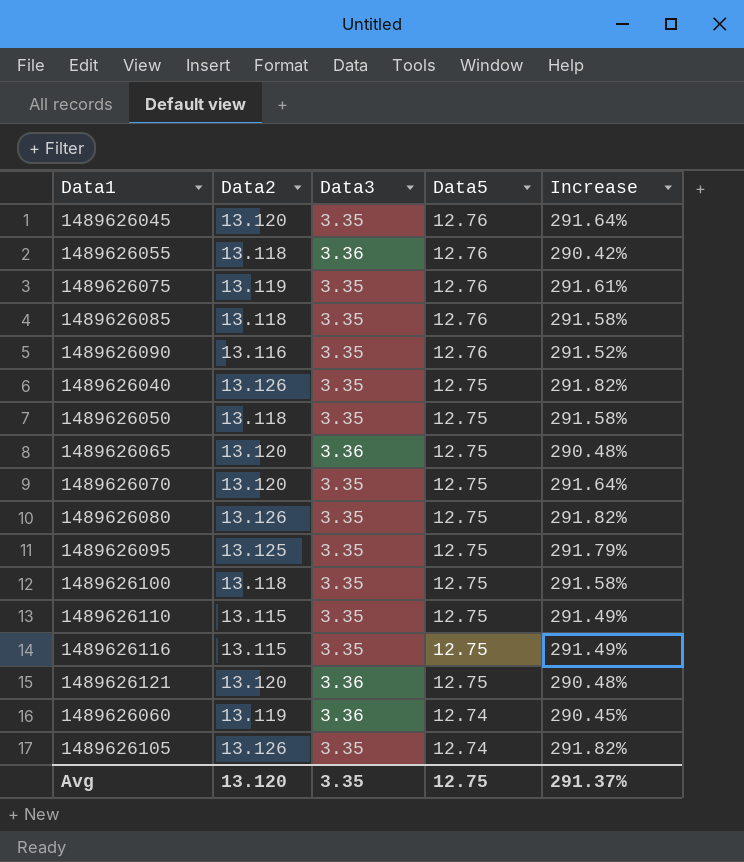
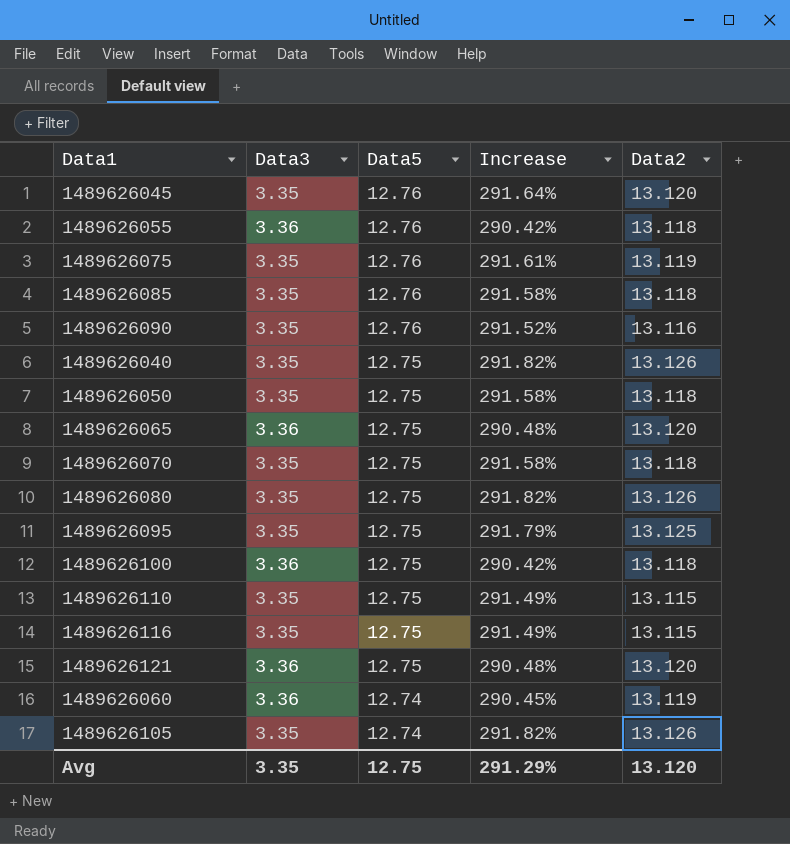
column Data2 | position: 2 -> 5
1489626070 | Increase: 291.64% -> 291.58%
1489626070 | Data2: 13.120 -> 13.118
1489626100 | Data3: 3.35 -> 3.36
1489626100 | Increase: 291.58% -> 290.42%
Avg | Increase: 291.37% -> 291.29%

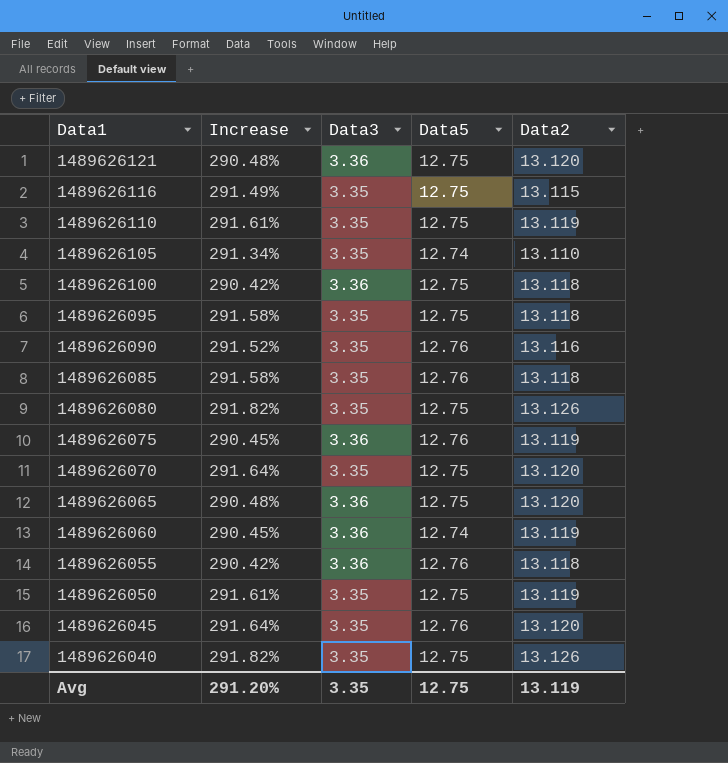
row order: Data5 descending -> Data1 descending
column Increase | position: 4 -> 2
1489626110 | Increase: 291.49% -> 291.61%
1489626110 | Data2: 13.115 -> 13.119
1489626105 | Increase: 291.82% -> 291.34%
1489626105 | Data2: 13.126 -> 13.110
1489626095 | Increase: 291.79% -> 291.58%
1489626095 | Data2: 13.125 -> 13.118
1489626075 | Increase: 291.61% -> 290.45%
1489626075 | Data3: 3.35 -> 3.36
1489626070 | Increase: 291.58% -> 291.64%
1489626070 | Data2: 13.118 -> 13.120
1489626050 | Increase: 291.58% -> 291.61%
1489626050 | Data2: 13.118 -> 13.119
Avg | Increase: 291.29% -> 291.20%
Avg | Data2: 13.120 -> 13.119

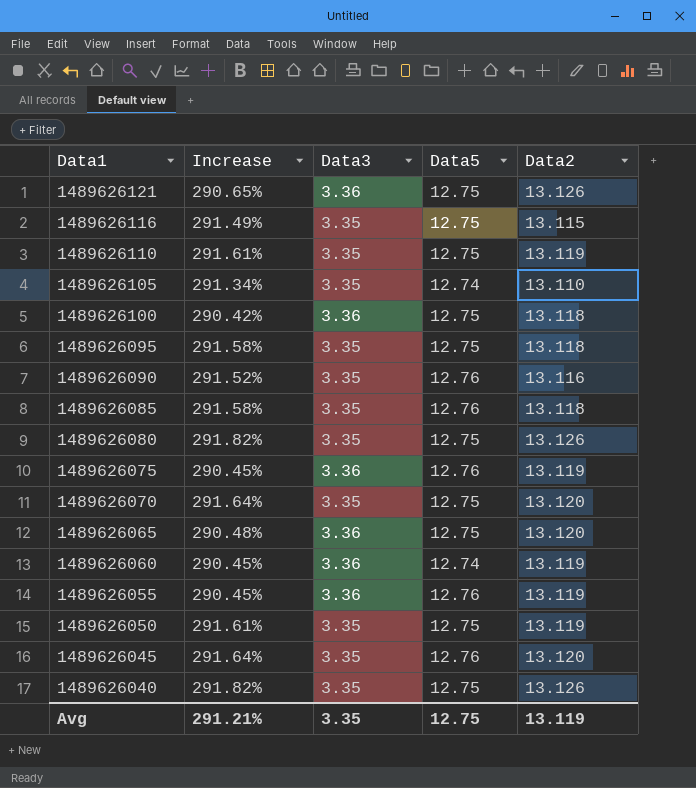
1489626121 | Increase: 290.48% -> 290.65%
1489626121 | Data2: 13.120 -> 13.126
1489626055 | Increase: 290.42% -> 290.45%
1489626055 | Data2: 13.118 -> 13.119
Avg | Increase: 291.20% -> 291.21%

